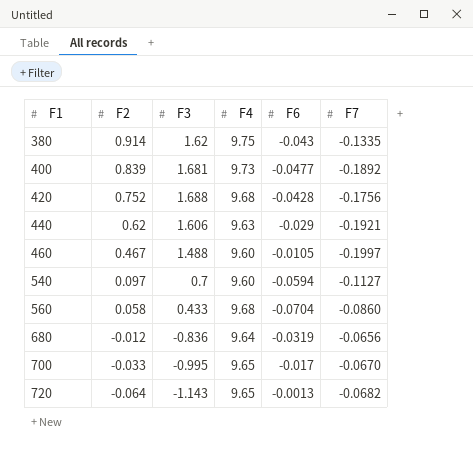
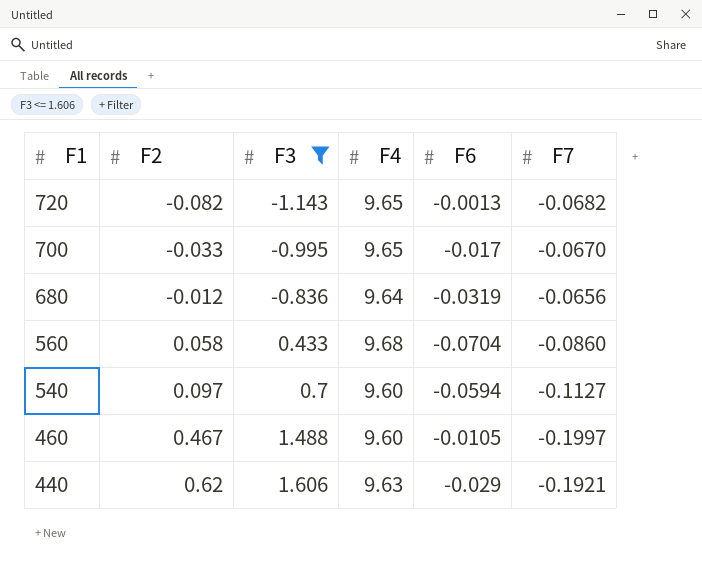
filter: none -> F3 <= 1.606
row order: F1 ascending -> F1 descending
720 | F2: -0.064 -> -0.082

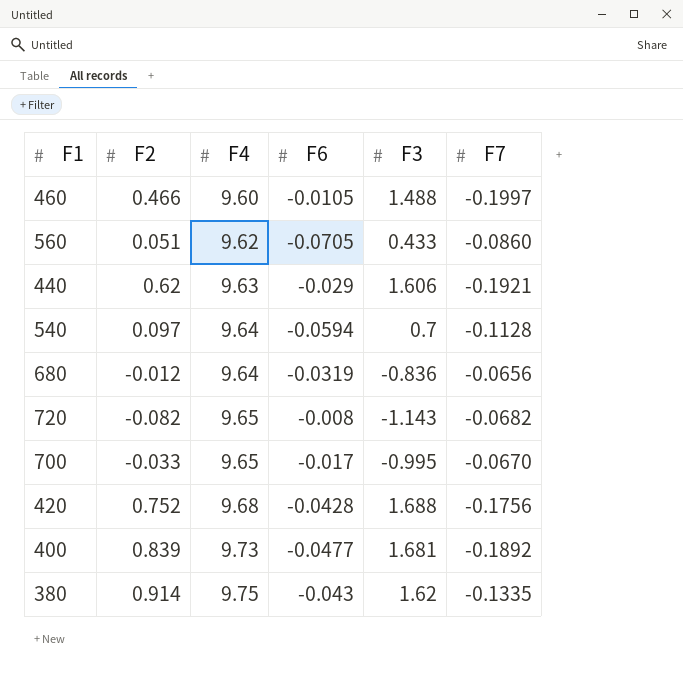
filter: F3 <= 1.606 -> none
row order: F1 descending -> F4 ascending
column F3 | position: 3 -> 5
460 | F2: 0.467 -> 0.466
560 | F2: 0.058 -> 0.051
560 | F4: 9.68 -> 9.62
560 | F6: -0.0704 -> -0.0705
540 | F4: 9.60 -> 9.64
540 | F7: -0.1127 -> -0.1128
720 | F6: -0.0013 -> -0.008

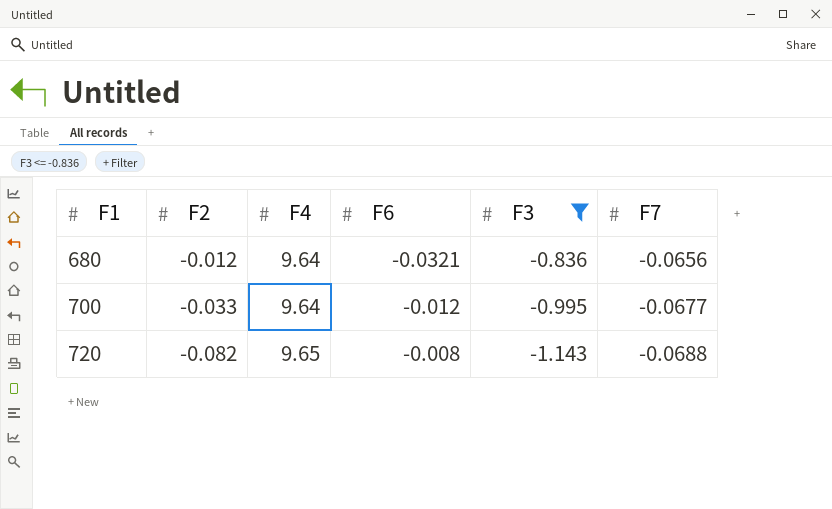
filter: none -> F3 <= -0.836
row order: F4 ascending -> F1 ascending
680 | F6: -0.0319 -> -0.0321
700 | F4: 9.65 -> 9.64
700 | F6: -0.017 -> -0.012
700 | F7: -0.0670 -> -0.0677
720 | F7: -0.0682 -> -0.0688

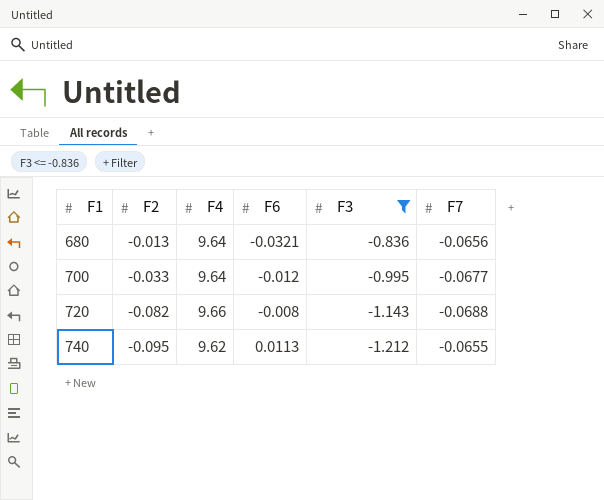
680 | F2: -0.012 -> -0.013
720 | F4: 9.65 -> 9.66
row 740: none -> -0.095 | 9.62 | 0.0113 | -1.212 | -0.0655

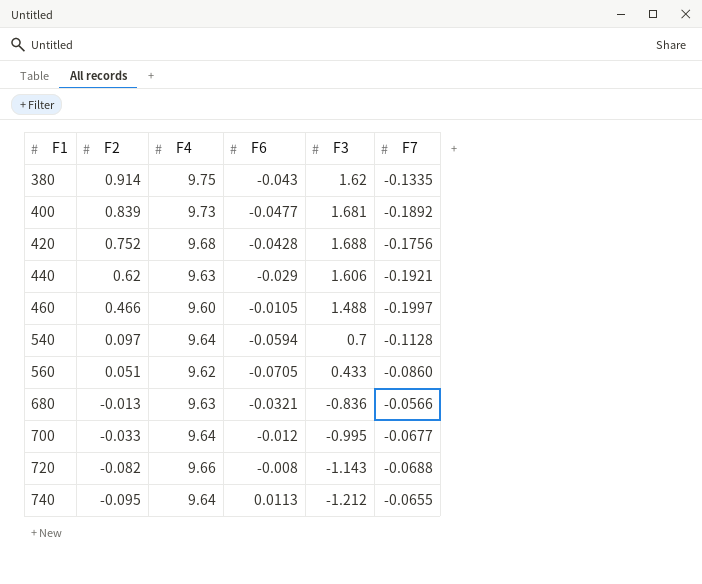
filter: F3 <= -0.836 -> none
680 | F4: 9.64 -> 9.63
680 | F7: -0.0656 -> -0.0566
740 | F4: 9.62 -> 9.64

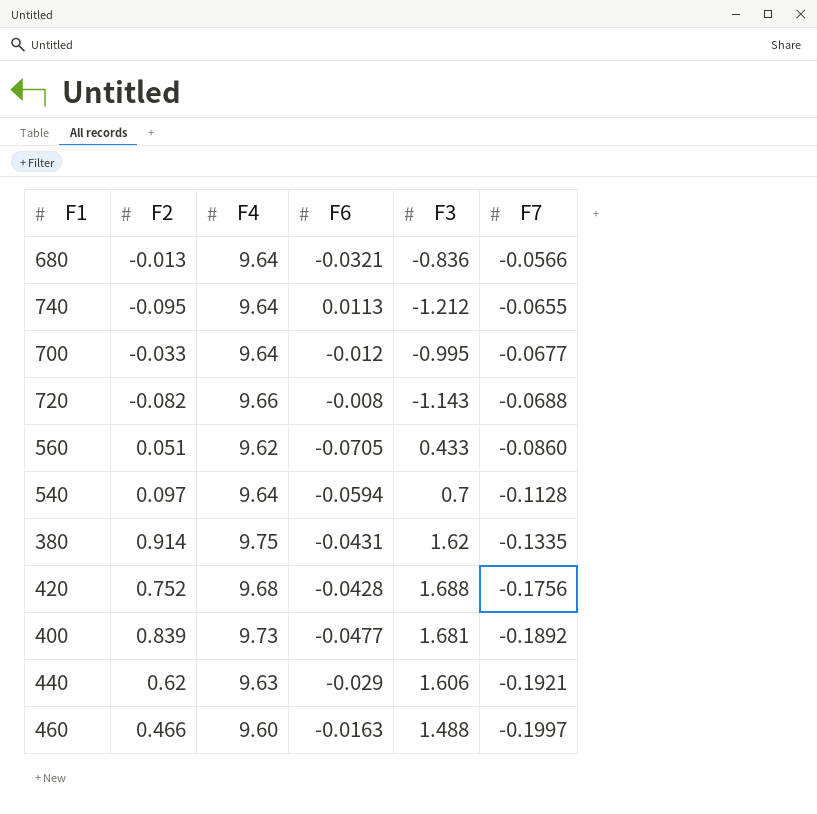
row order: F1 ascending -> F7 descending
680 | F4: 9.63 -> 9.64
380 | F6: -0.043 -> -0.0431
460 | F6: -0.0105 -> -0.0163

